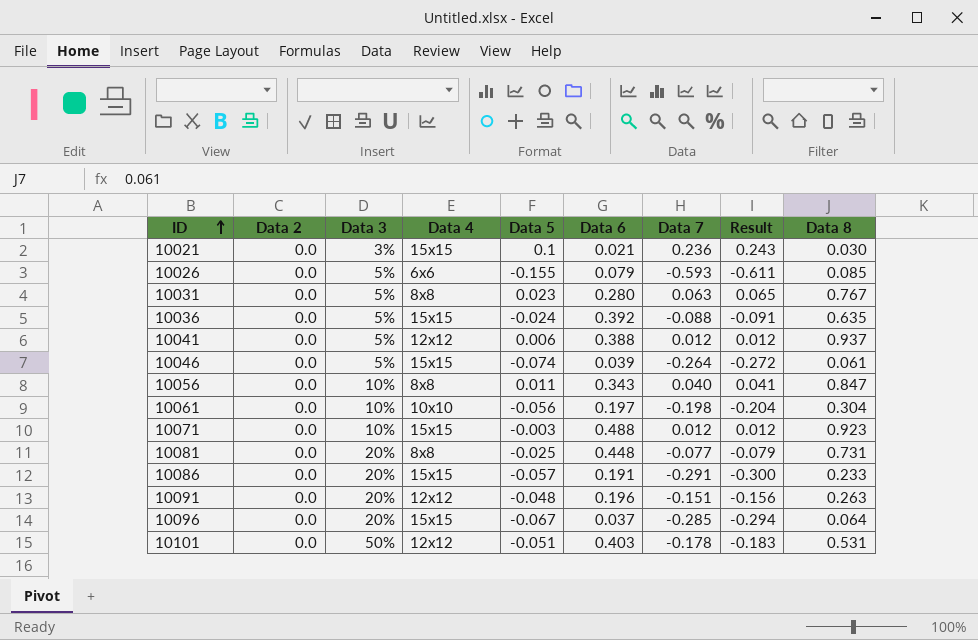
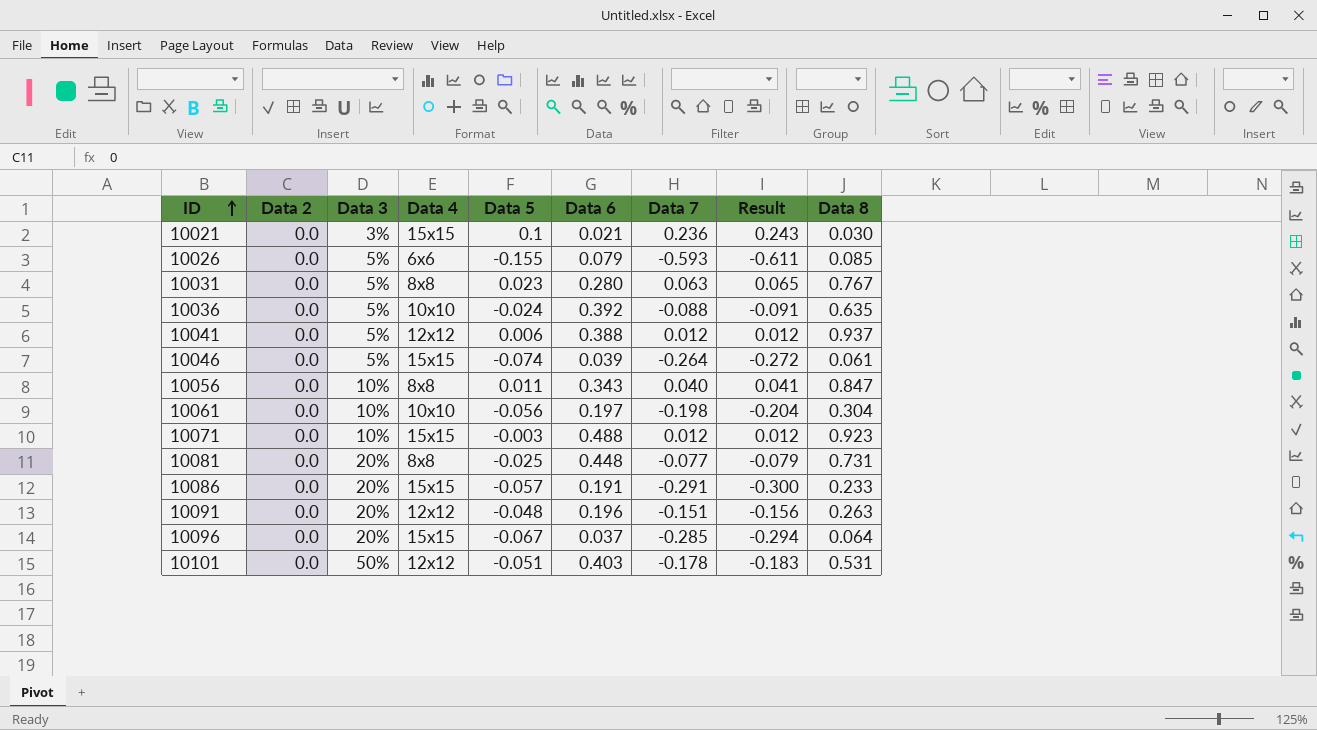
10036 | Data 4: 15x15 -> 10x10

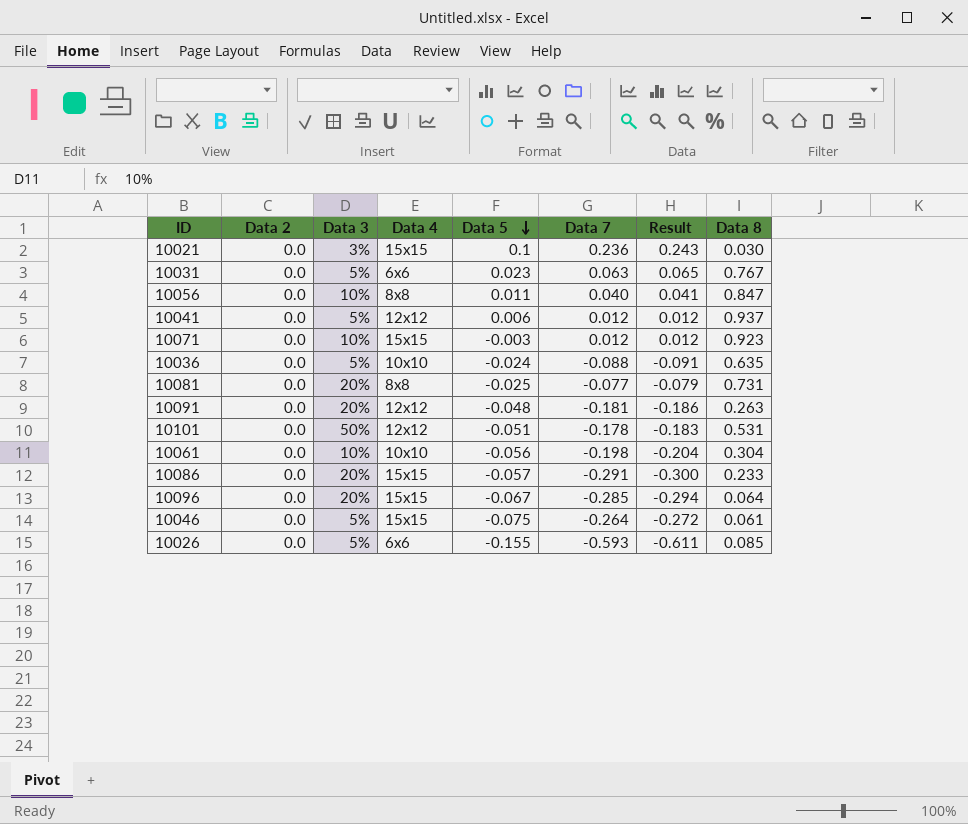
row order: ID ascending -> Data 5 descending
column Data 6 | position: 6 -> none
10031 | Data 4: 8x8 -> 6x6
10091 | Data 7: -0.151 -> -0.181
10091 | Result: -0.156 -> -0.186
10046 | Data 5: -0.074 -> -0.075

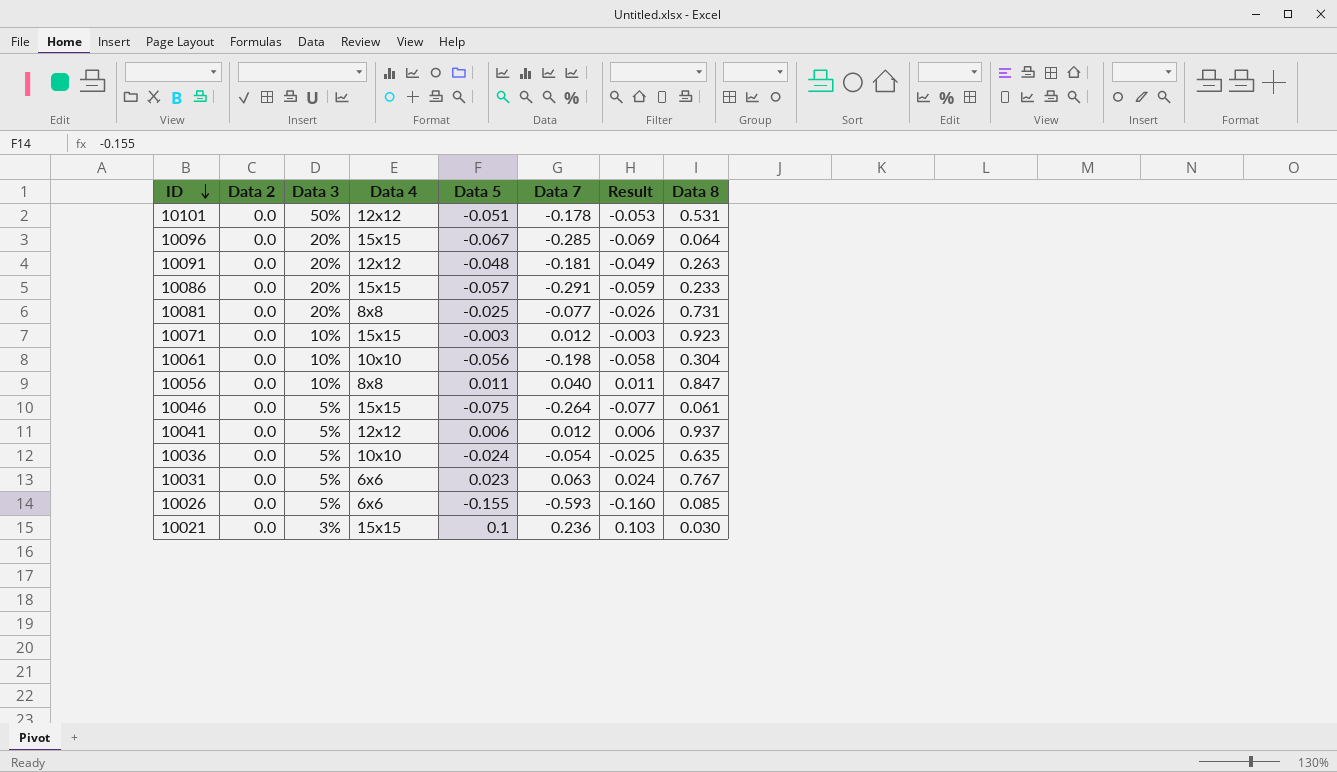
row order: Data 5 descending -> ID descending
column Result | formula: [Data 7] * 1.03 -> [Data 5] * 1.03
10036 | Data 7: -0.088 -> -0.054

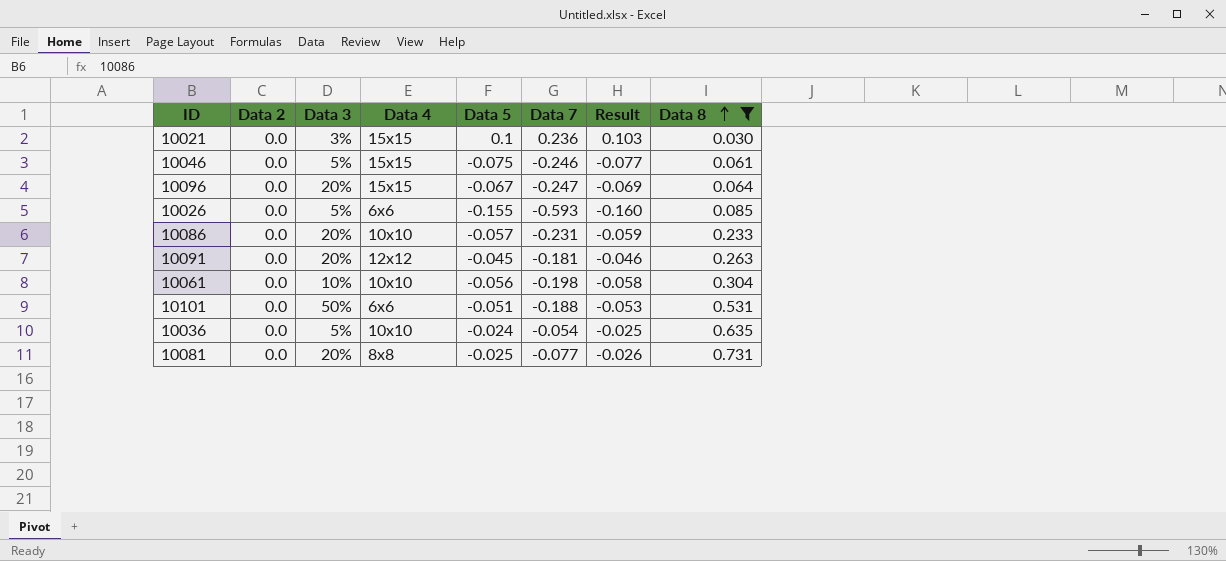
filter: none -> Data 8 <= 0.731
row order: ID descending -> Data 8 ascending
10046 | Data 7: -0.264 -> -0.246
10096 | Data 7: -0.285 -> -0.247
10086 | Data 4: 15x15 -> 10x10
10086 | Data 7: -0.291 -> -0.231
10091 | Data 5: -0.048 -> -0.045
10091 | Result: -0.049 -> -0.046
10101 | Data 4: 12x12 -> 6x6
10101 | Data 7: -0.178 -> -0.188

